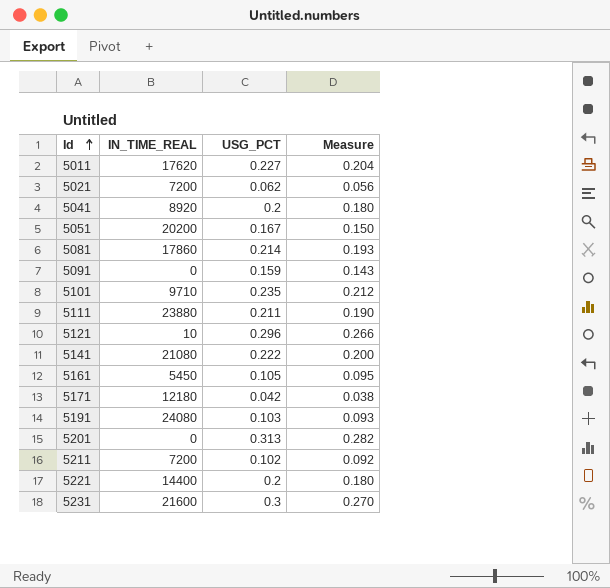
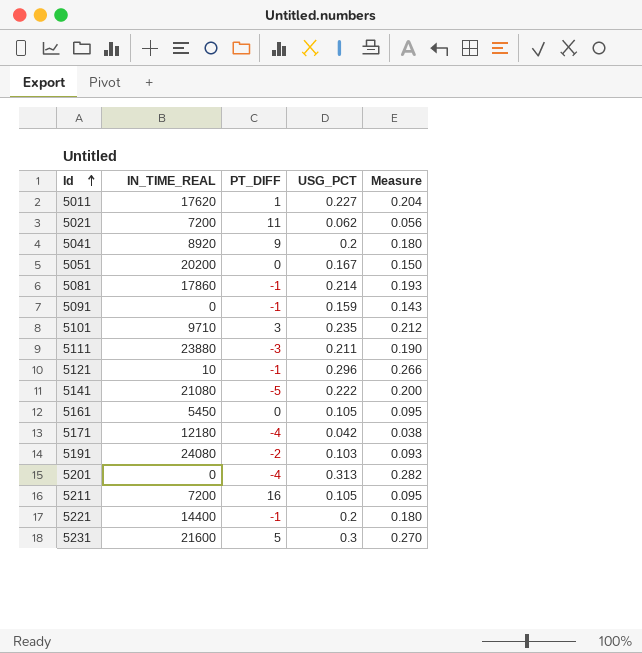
column PT_DIFF | position: none -> 3
5211 | USG_PCT: 0.102 -> 0.105
5211 | Measure: 0.092 -> 0.095

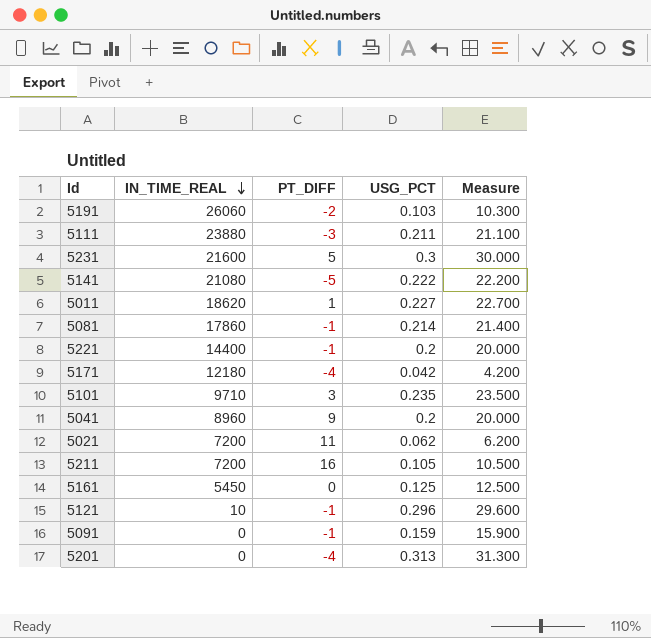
row order: Id ascending -> IN_TIME_REAL descending
column Measure | formula: [USG_PCT] * 0.9 -> [USG_PCT] * 100
row 5051: 20200 | 0 | 0.167 | 0.150 -> none
5191 | IN_TIME_REAL: 24080 -> 26060
5011 | IN_TIME_REAL: 17620 -> 18620
5041 | IN_TIME_REAL: 8920 -> 8960
5161 | USG_PCT: 0.105 -> 0.125

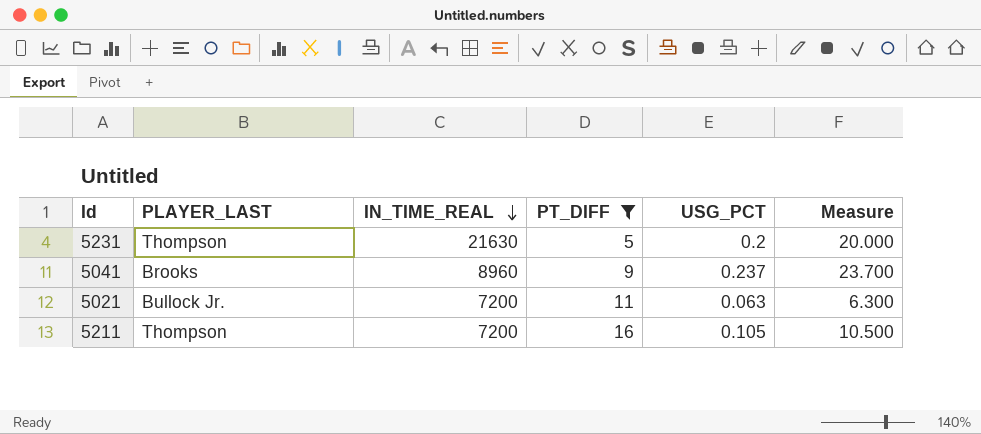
filter: none -> PT_DIFF >= 5
column PLAYER_LAST | position: none -> 2
5231 | IN_TIME_REAL: 21600 -> 21630
5231 | USG_PCT: 0.3 -> 0.2
5231 | Measure: 30.000 -> 20.000
5041 | USG_PCT: 0.2 -> 0.237
5041 | Measure: 20.000 -> 23.700
5021 | USG_PCT: 0.062 -> 0.063
5021 | Measure: 6.200 -> 6.300

